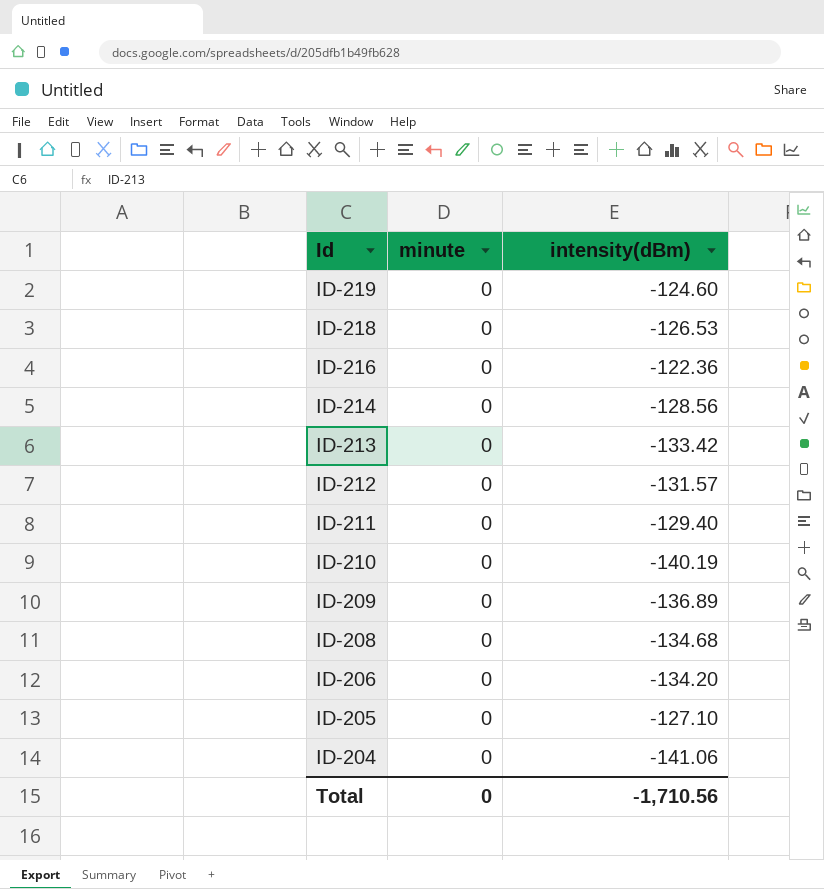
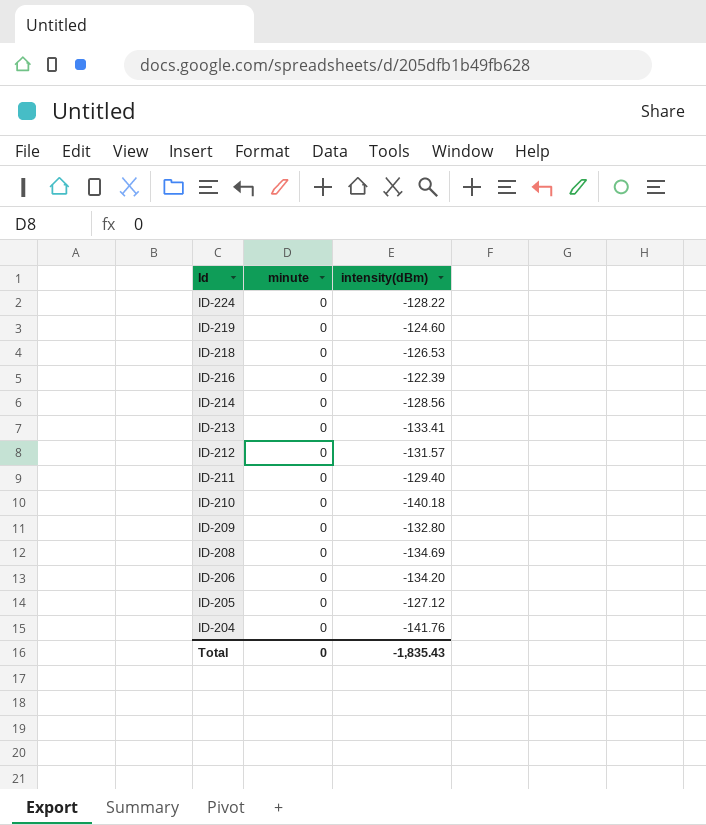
row ID-224: none -> 0 | -128.22
ID-216 | intensity(dBm): -122.36 -> -122.39
ID-213 | intensity(dBm): -133.42 -> -133.41
ID-210 | intensity(dBm): -140.19 -> -140.18
ID-209 | intensity(dBm): -136.89 -> -132.80
ID-208 | intensity(dBm): -134.68 -> -134.69
ID-205 | intensity(dBm): -127.10 -> -127.12
ID-204 | intensity(dBm): -141.06 -> -141.76
Total | intensity(dBm): -1,710.56 -> -1,835.43

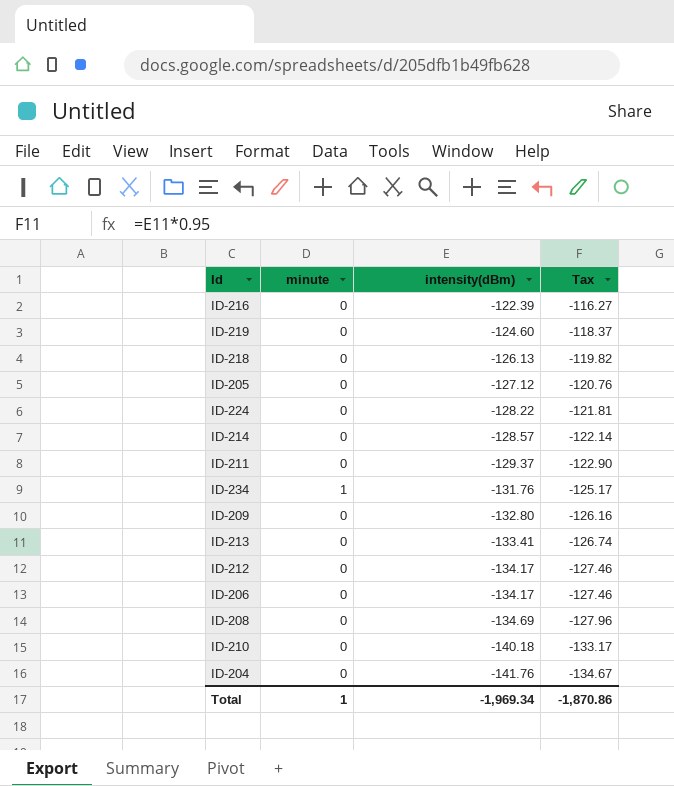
row order: Id descending -> intensity(dBm) descending
column Tax | formula: none -> [intensity(dBm)] * 0.95
ID-218 | intensity(dBm): -126.53 -> -126.13
ID-214 | intensity(dBm): -128.56 -> -128.57
ID-211 | intensity(dBm): -129.40 -> -129.37
row ID-234: none -> 1 | -131.76 | -125.17
ID-212 | intensity(dBm): -131.57 -> -134.17
ID-206 | intensity(dBm): -134.20 -> -134.17
Total | minute: 0 -> 1
Total | intensity(dBm): -1,835.43 -> -1,969.34

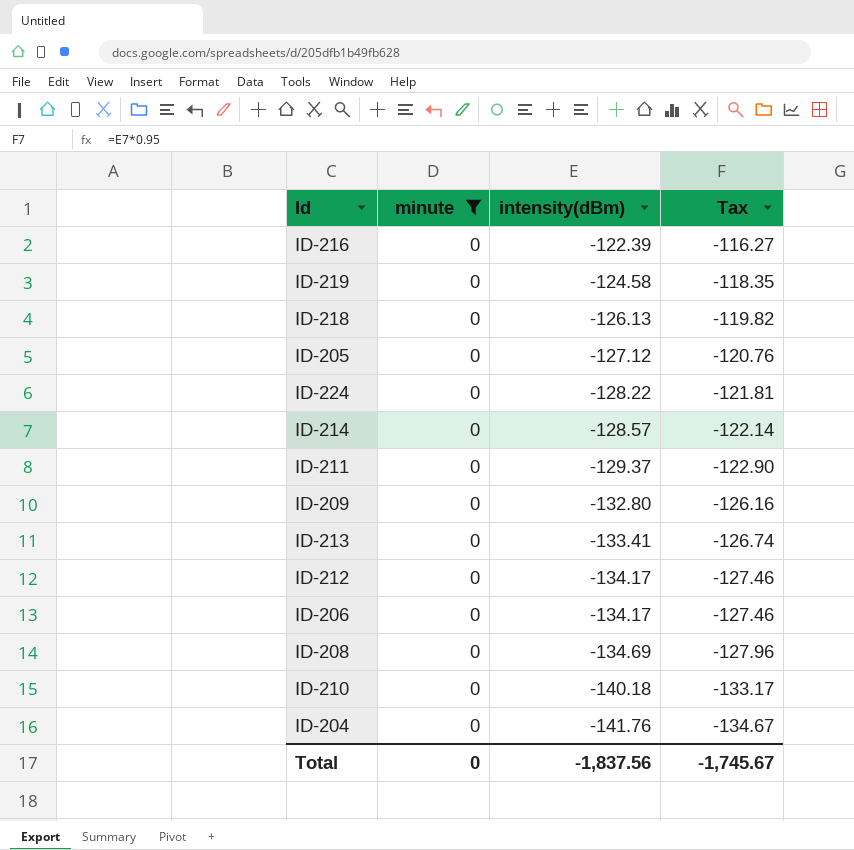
filter: none -> minute = 0
ID-219 | intensity(dBm): -124.60 -> -124.58
ID-219 | Tax: -118.37 -> -118.35
Total | minute: 1 -> 0
Total | intensity(dBm): -1,969.34 -> -1,837.56
Total | Tax: -1,870.86 -> -1,745.67

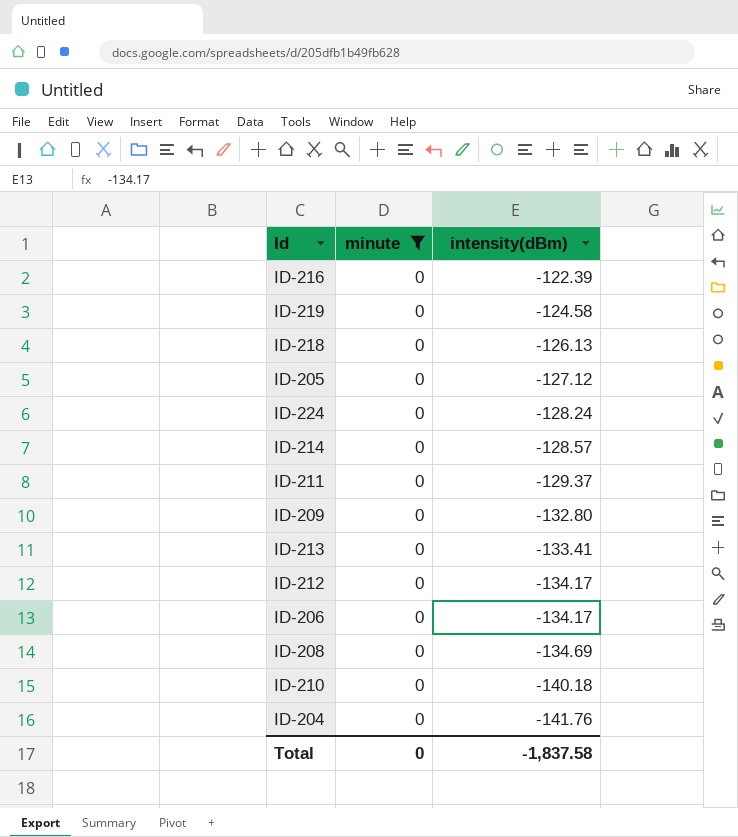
column Tax | formula: [intensity(dBm)] * 0.95 -> none
ID-224 | intensity(dBm): -128.22 -> -128.24
Total | intensity(dBm): -1,837.56 -> -1,837.58

